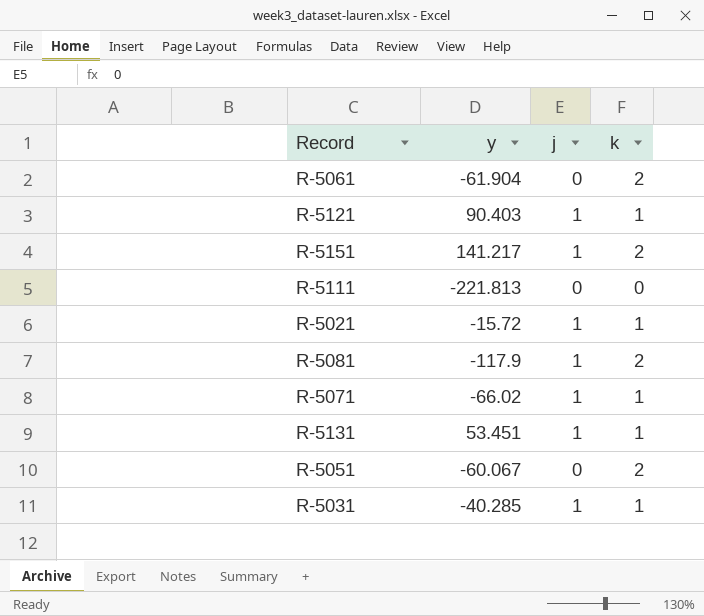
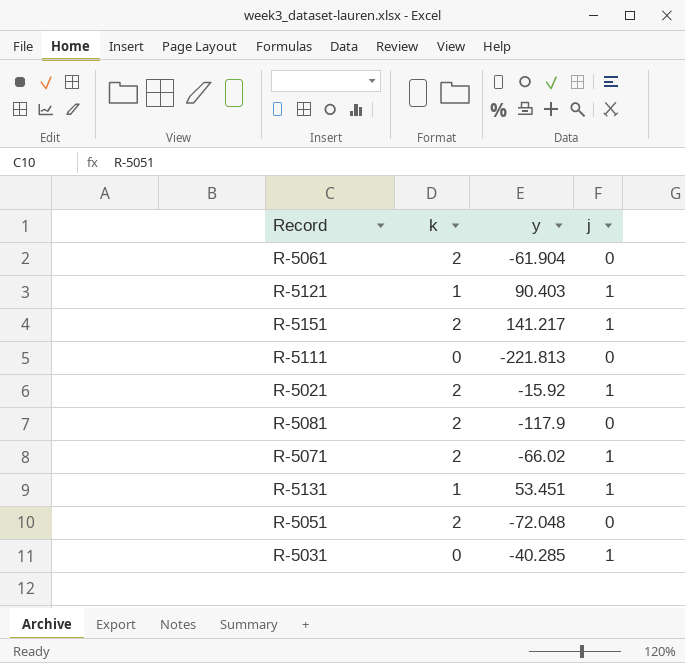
column k | position: 4 -> 2
R-5021 | k: 1 -> 2
R-5021 | y: -15.72 -> -15.92
R-5081 | j: 1 -> 0
R-5071 | k: 1 -> 2
R-5051 | y: -60.067 -> -72.048
R-5031 | k: 1 -> 0

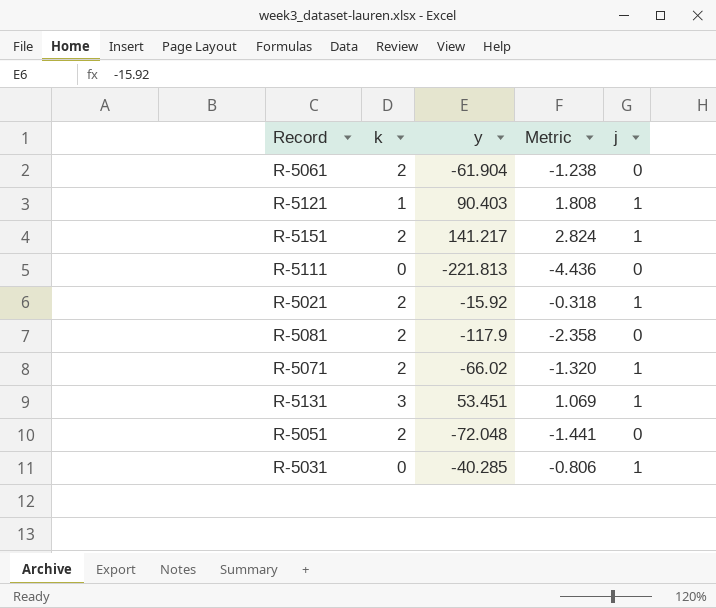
column Metric | formula: none -> [y] * 0.02
R-5131 | k: 1 -> 3

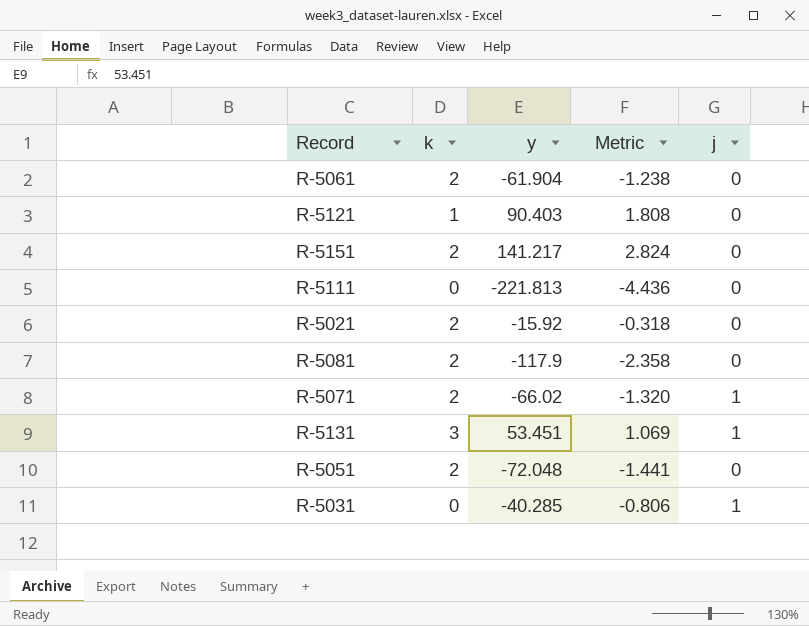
R-5121 | j: 1 -> 0
R-5151 | j: 1 -> 0
R-5021 | j: 1 -> 0

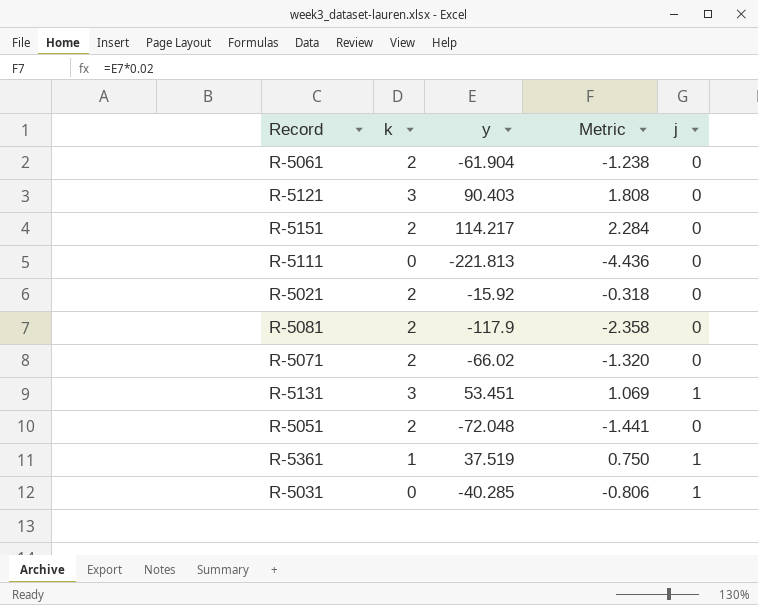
R-5121 | k: 1 -> 3
R-5151 | y: 141.217 -> 114.217
R-5151 | Metric: 2.824 -> 2.284
R-5071 | j: 1 -> 0
row R-5361: none -> 1 | 37.519 | 0.750 | 1

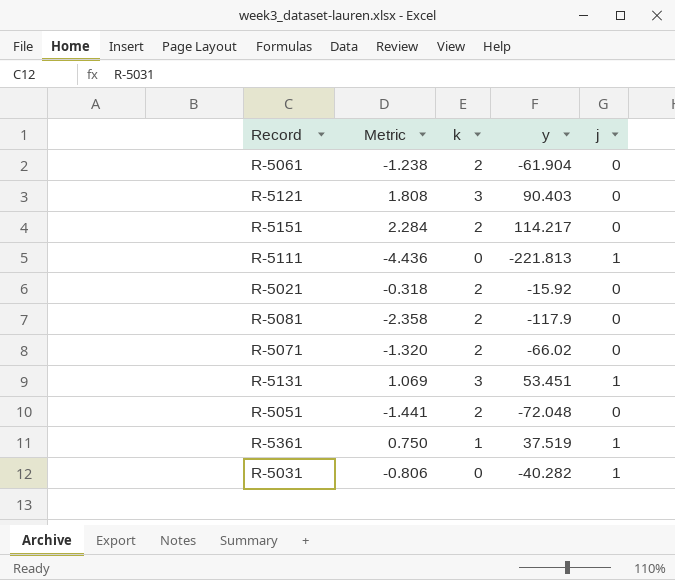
column Metric | position: 4 -> 2
R-5111 | j: 0 -> 1
R-5031 | y: -40.285 -> -40.282

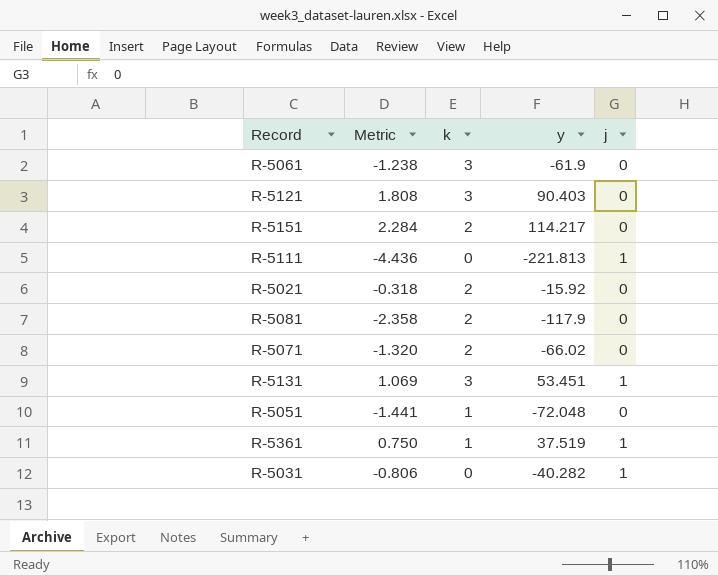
R-5061 | k: 2 -> 3
R-5061 | y: -61.904 -> -61.9
R-5051 | k: 2 -> 1

